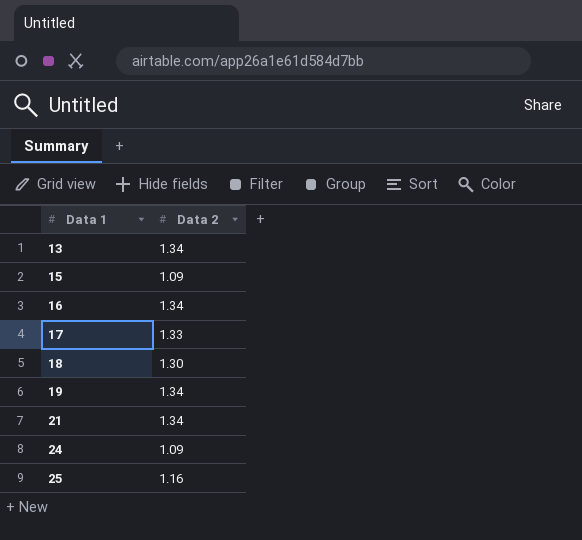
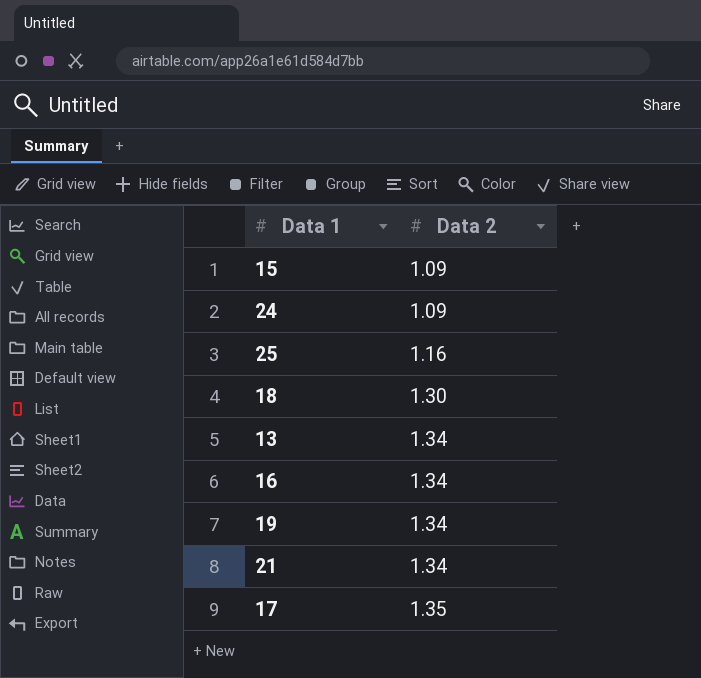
row order: Data 1 ascending -> Data 2 ascending
17 | Data 2: 1.33 -> 1.35

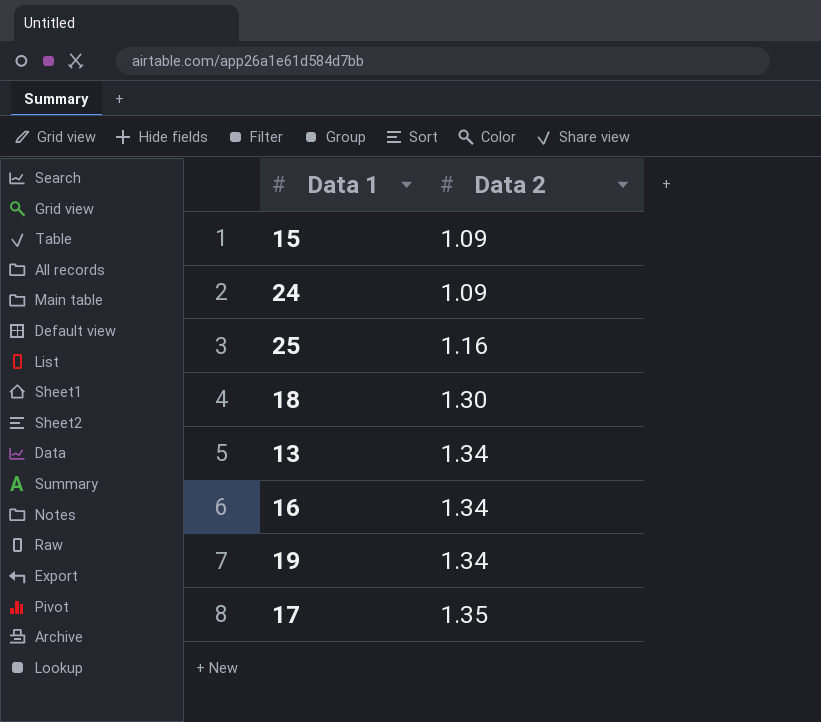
row 21: 1.34 -> none

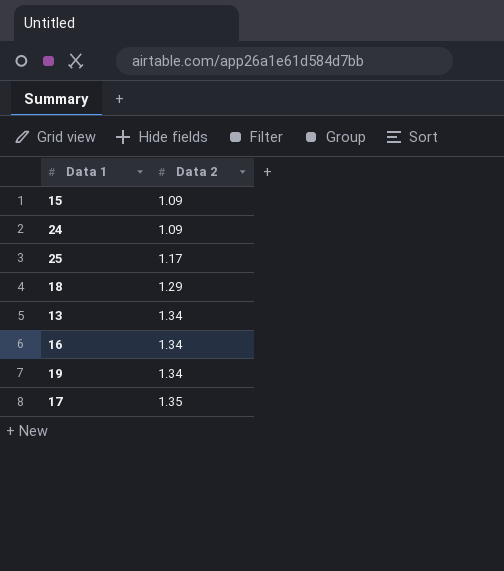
25 | Data 2: 1.16 -> 1.17
18 | Data 2: 1.30 -> 1.29

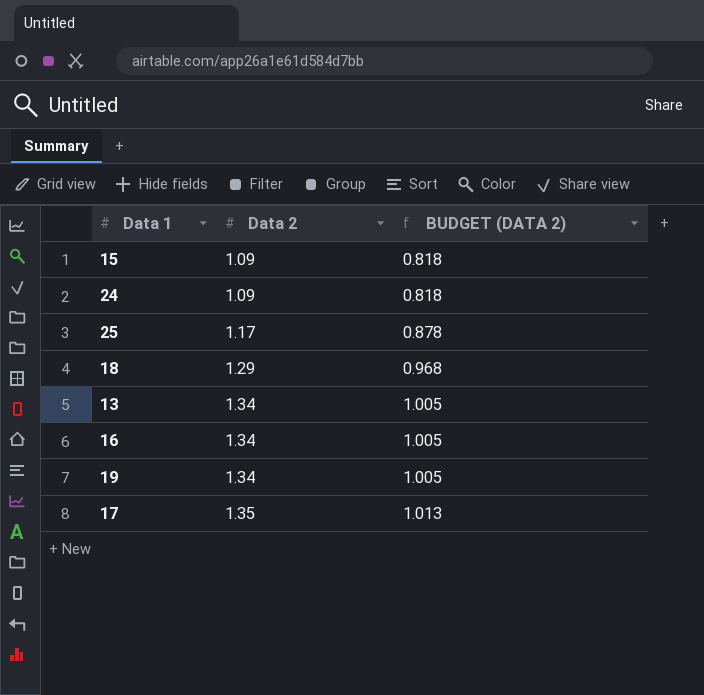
column BUDGET (DATA 2) | formula: none -> [Data 2] * 0.75

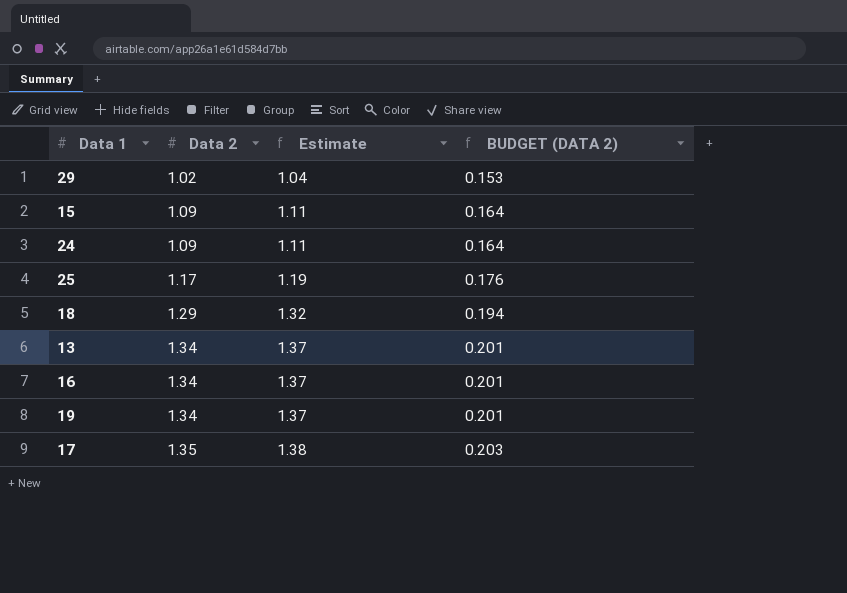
column Estimate | formula: none -> [Data 2] * 1.02
column BUDGET (DATA 2) | formula: [Data 2] * 0.75 -> [Data 2] * 0.15
row 29: none -> 1.02 | 1.04 | 0.153

